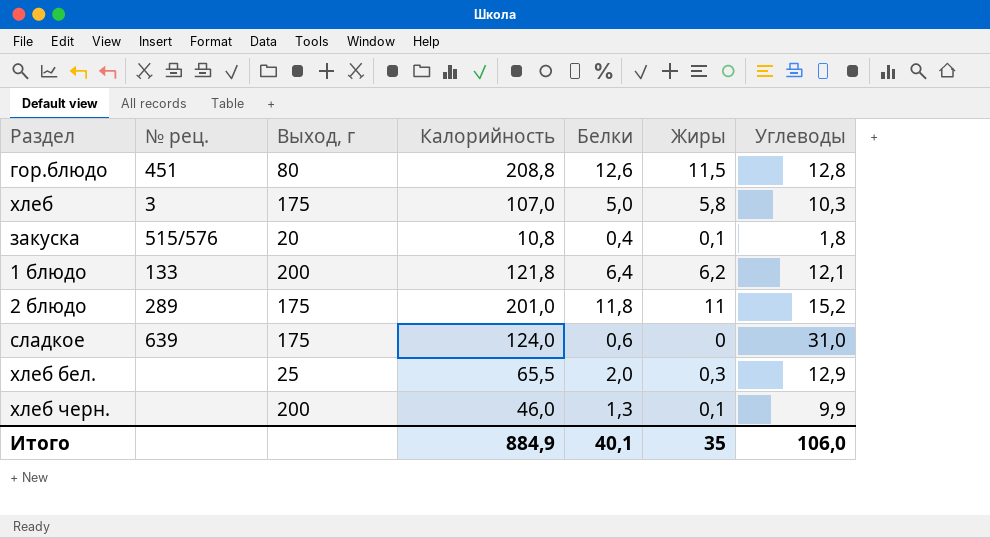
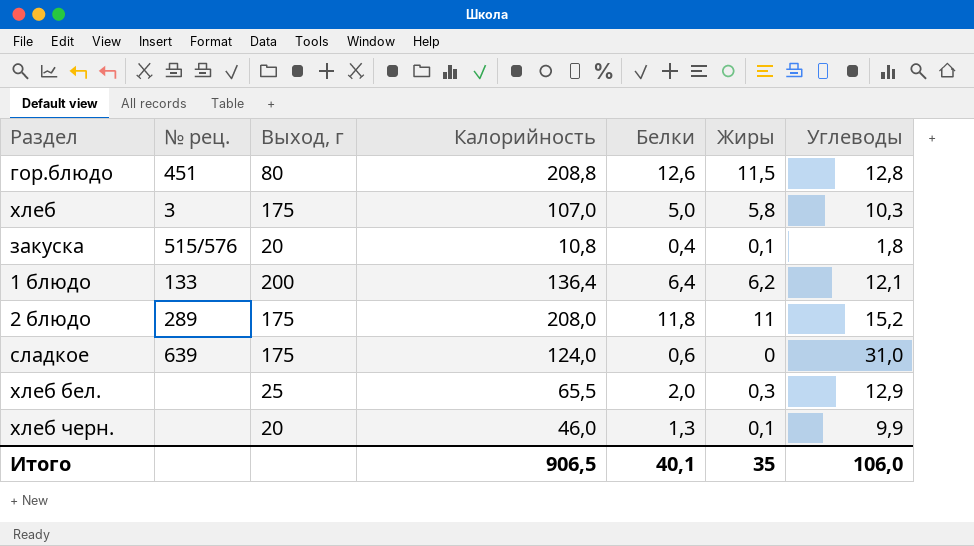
1 блюдо | Калорийность: 121,8 -> 136,4
2 блюдо | Калорийность: 201,0 -> 208,0
хлеб черн. | Выход, г: 200 -> 20
Итого | Калорийность: 884,9 -> 906,5

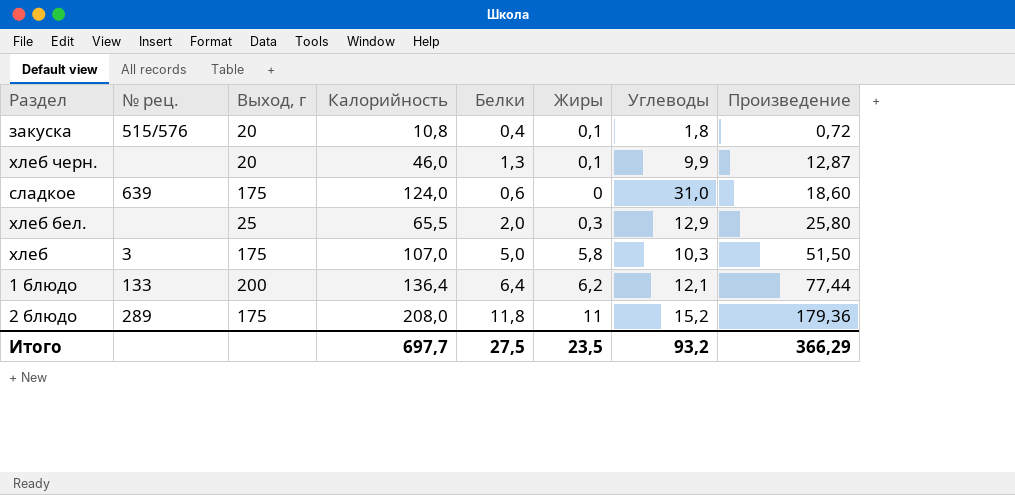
row order: none -> Произведение ascending
column Произведение | formula: none -> [Белки] * [Углеводы]
row гор.блюдо: 451 | 80 | 208,8 | 12,6 | 11,5 | 12,8 -> none
Итого | Калорийность: 906,5 -> 697,7
Итого | Белки: 40,1 -> 27,5
Итого | Жиры: 35 -> 23,5
Итого | Углеводы: 106,0 -> 93,2

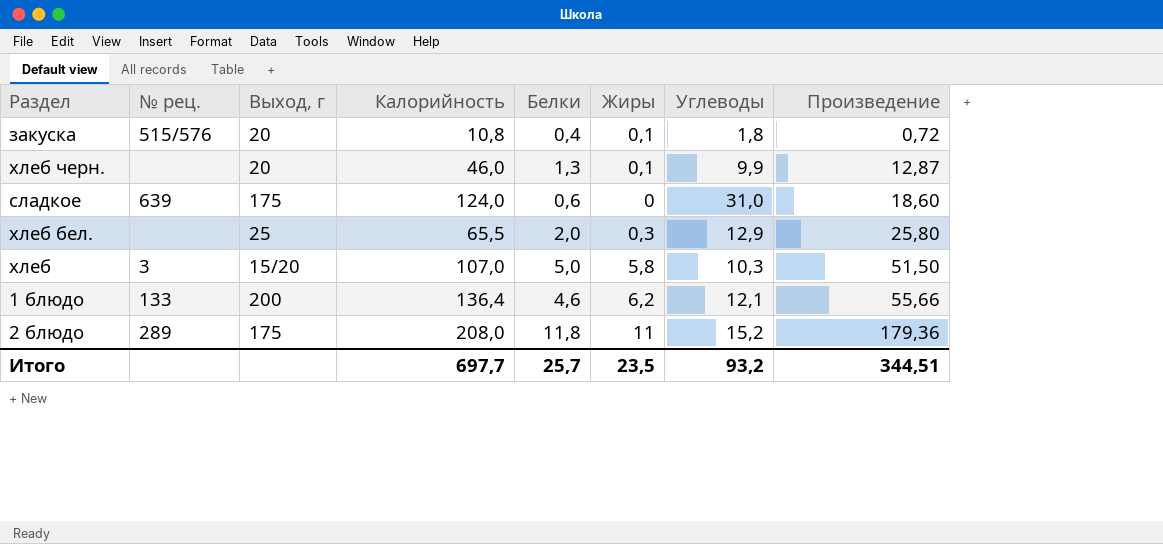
хлеб | Выход, г: 175 -> 15/20
1 блюдо | Белки: 6,4 -> 4,6
1 блюдо | Произведение: 77,44 -> 55,66
Итого | Белки: 27,5 -> 25,7
Итого | Произведение: 366,29 -> 344,51

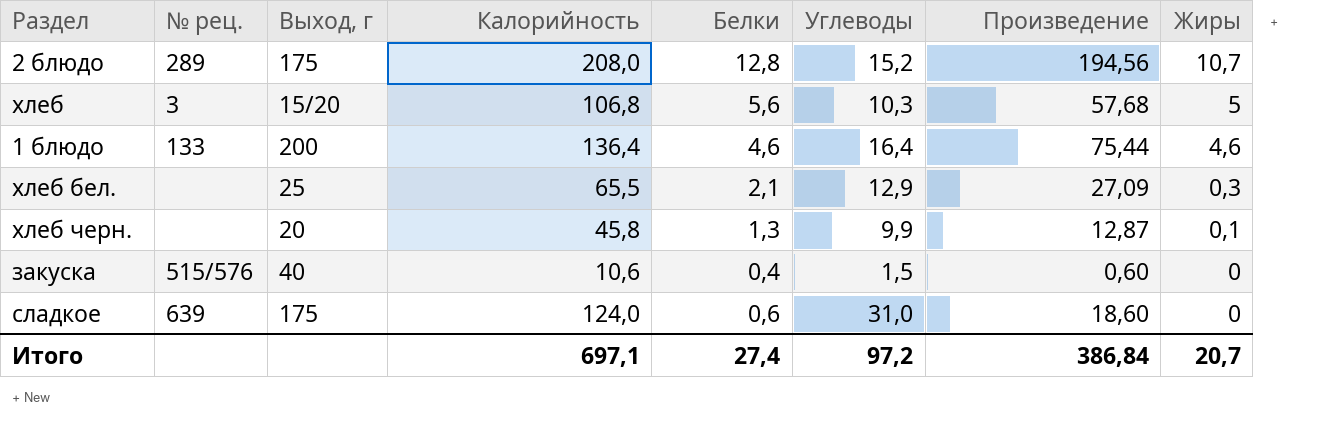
row order: Произведение ascending -> Жиры descending
column Жиры | position: 6 -> 8
2 блюдо | Белки: 11,8 -> 12,8
2 блюдо | Произведение: 179,36 -> 194,56
2 блюдо | Жиры: 11 -> 10,7
хлеб | Калорийность: 107,0 -> 106,8
хлеб | Белки: 5,0 -> 5,6
хлеб | Произведение: 51,50 -> 57,68
хлеб | Жиры: 5,8 -> 5
1 блюдо | Углеводы: 12,1 -> 16,4
1 блюдо | Произведение: 55,66 -> 75,44
1 блюдо | Жиры: 6,2 -> 4,6
хлеб бел. | Белки: 2,0 -> 2,1
хлеб бел. | Произведение: 25,80 -> 27,09
хлеб черн. | Калорийность: 46,0 -> 45,8
закуска | Выход, г: 20 -> 40
закуска | Калорийность: 10,8 -> 10,6
закуска | Углеводы: 1,8 -> 1,5
закуска | Произведение: 0,72 -> 0,60
закуска | Жиры: 0,1 -> 0
Итого | Калорийность: 697,7 -> 697,1
Итого | Белки: 25,7 -> 27,4
Итого | Углеводы: 93,2 -> 97,2
Итого | Произведение: 344,51 -> 386,84
Итого | Жиры: 23,5 -> 20,7

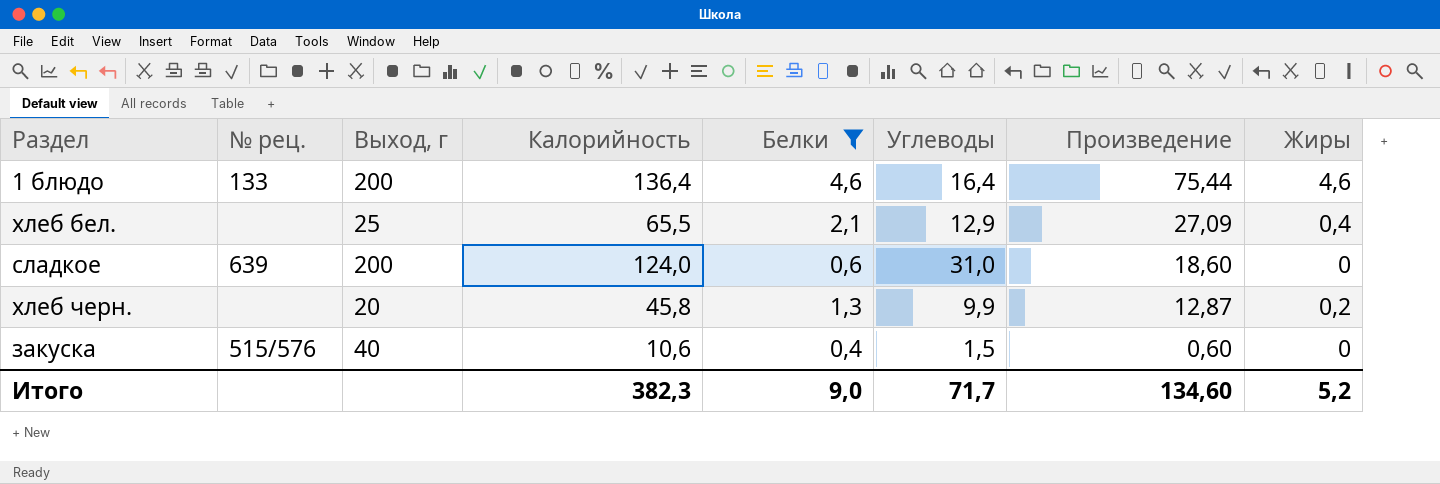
filter: none -> Белки <= 4,6
row order: Жиры descending -> Произведение descending
хлеб бел. | Жиры: 0,3 -> 0,4
сладкое | Выход, г: 175 -> 200
хлеб черн. | Жиры: 0,1 -> 0,2
Итого | Калорийность: 697,1 -> 382,3
Итого | Белки: 27,4 -> 9,0
Итого | Углеводы: 97,2 -> 71,7
Итого | Произведение: 386,84 -> 134,60
Итого | Жиры: 20,7 -> 5,2

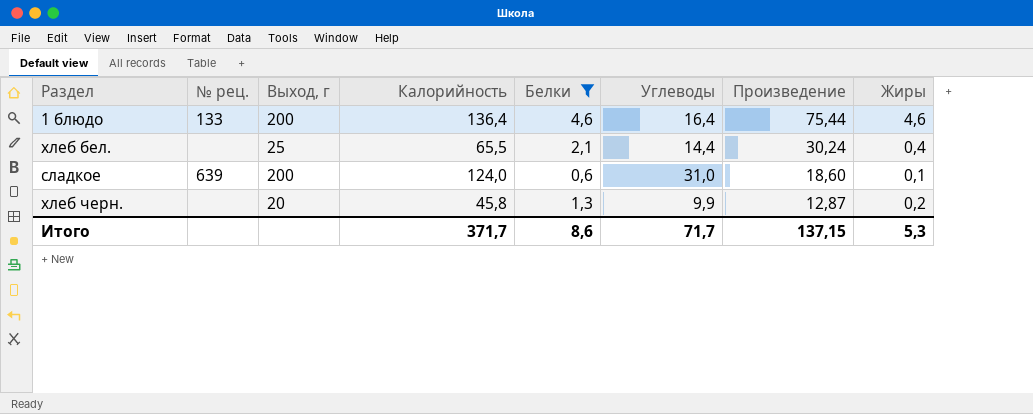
row закуска: 515/576 | 40 | 10,6 | 0,4 | 1,5 | 0,60 | 0 -> none
хлеб бел. | Углеводы: 12,9 -> 14,4
хлеб бел. | Произведение: 27,09 -> 30,24
сладкое | Жиры: 0 -> 0,1
Итого | Калорийность: 382,3 -> 371,7
Итого | Белки: 9,0 -> 8,6
Итого | Произведение: 134,60 -> 137,15
Итого | Жиры: 5,2 -> 5,3

